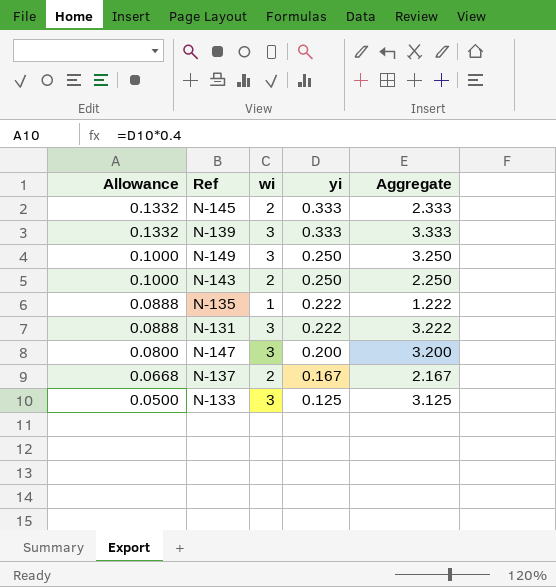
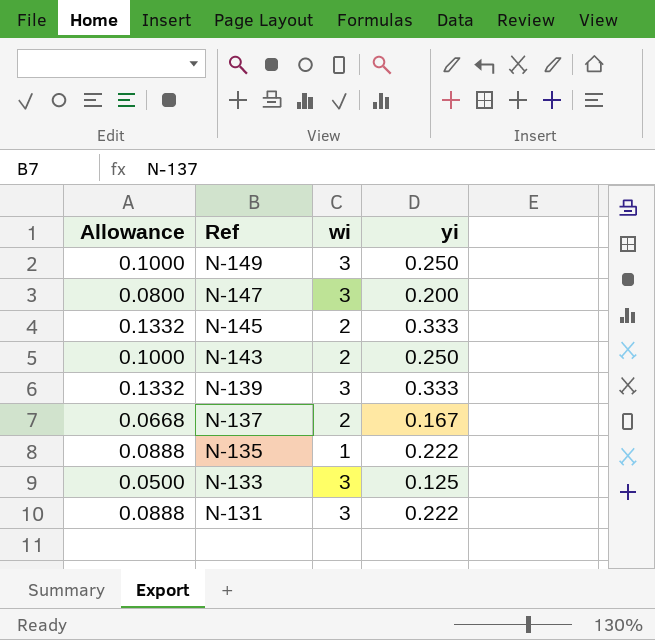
row order: Allowance descending -> Ref descending
column Aggregate | formula: [wi] + [yi] -> none

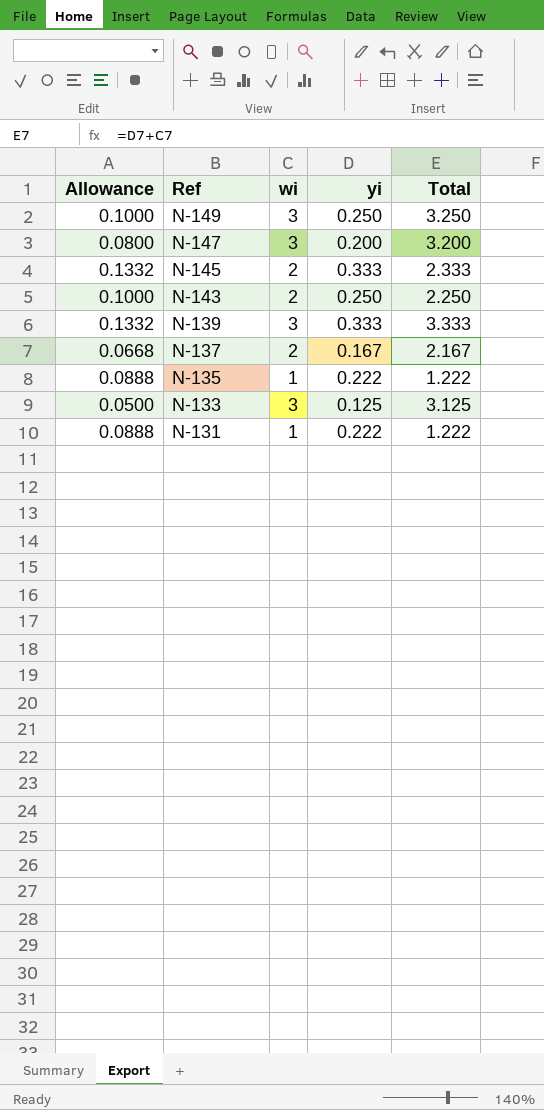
column Total | formula: none -> [wi] + [yi]
N-131 | wi: 3 -> 1

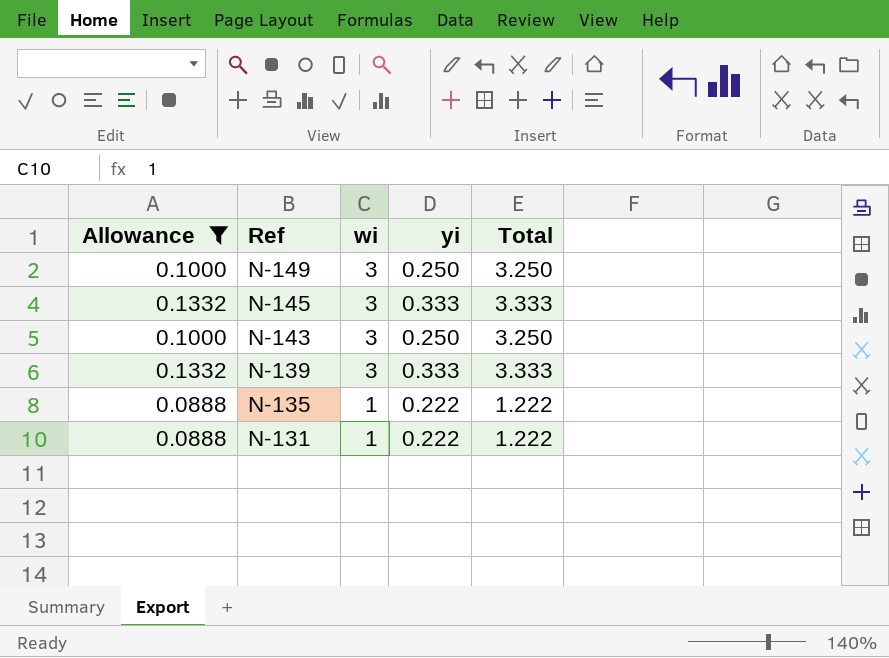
filter: none -> Allowance >= 0.0888
N-145 | wi: 2 -> 3
N-145 | Total: 2.333 -> 3.333
N-143 | wi: 2 -> 3
N-143 | Total: 2.250 -> 3.250

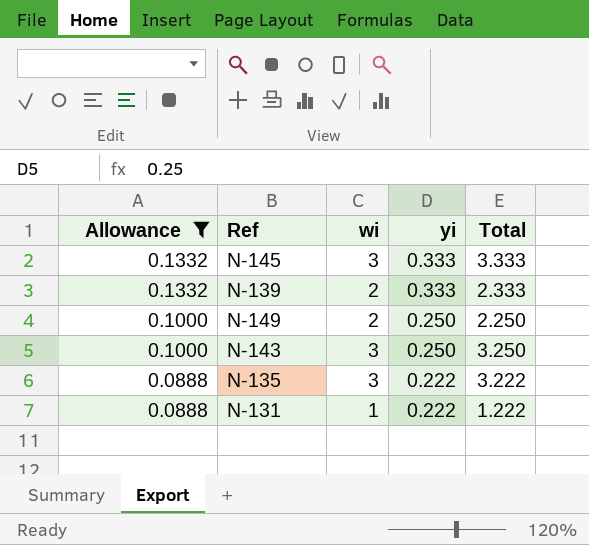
row order: Ref descending -> Allowance descending
N-139 | wi: 3 -> 2
N-139 | Total: 3.333 -> 2.333
N-149 | wi: 3 -> 2
N-149 | Total: 3.250 -> 2.250
N-135 | wi: 1 -> 3
N-135 | Total: 1.222 -> 3.222

